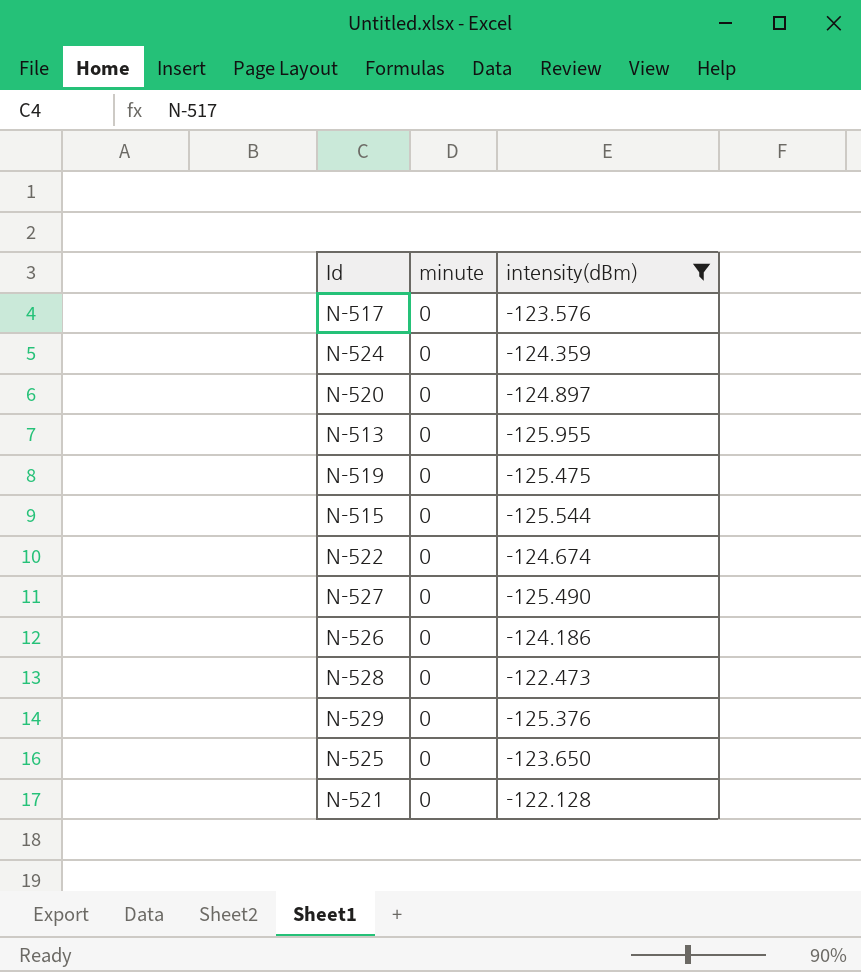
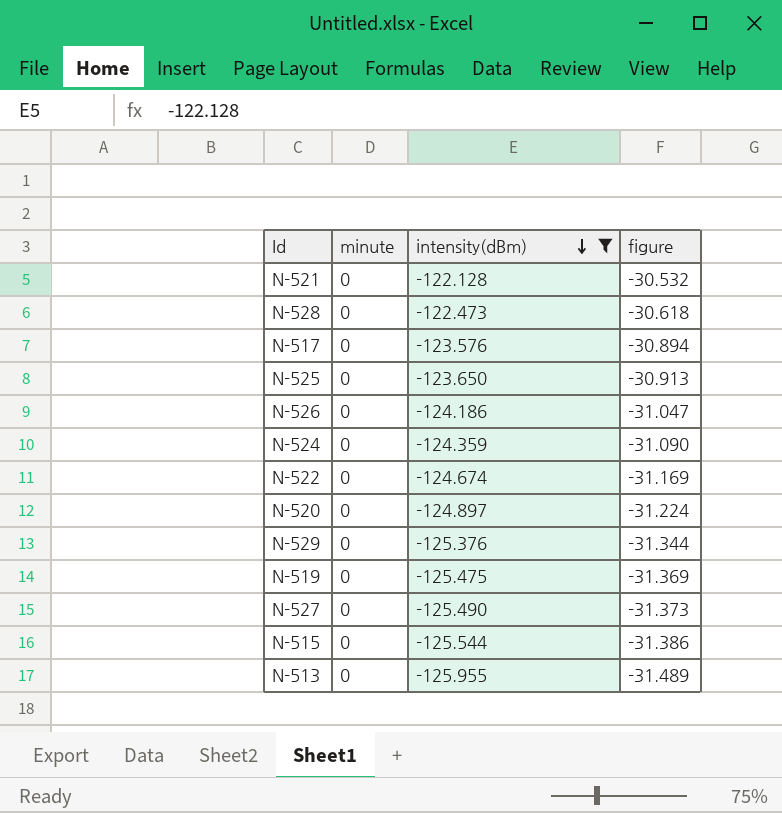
row order: none -> intensity(dBm) descending
column figure | formula: none -> [intensity(dBm)] * 0.25

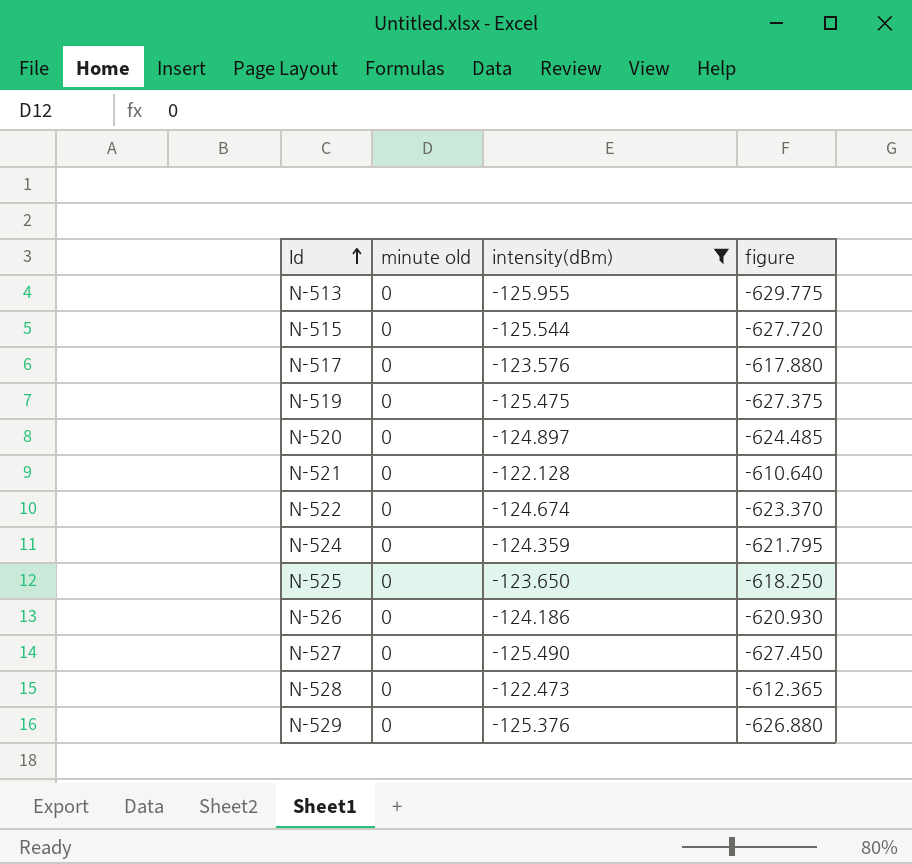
row order: intensity(dBm) descending -> Id ascending
column name: minute -> minute old
column figure | formula: [intensity(dBm)] * 0.25 -> [intensity(dBm)] * 5

